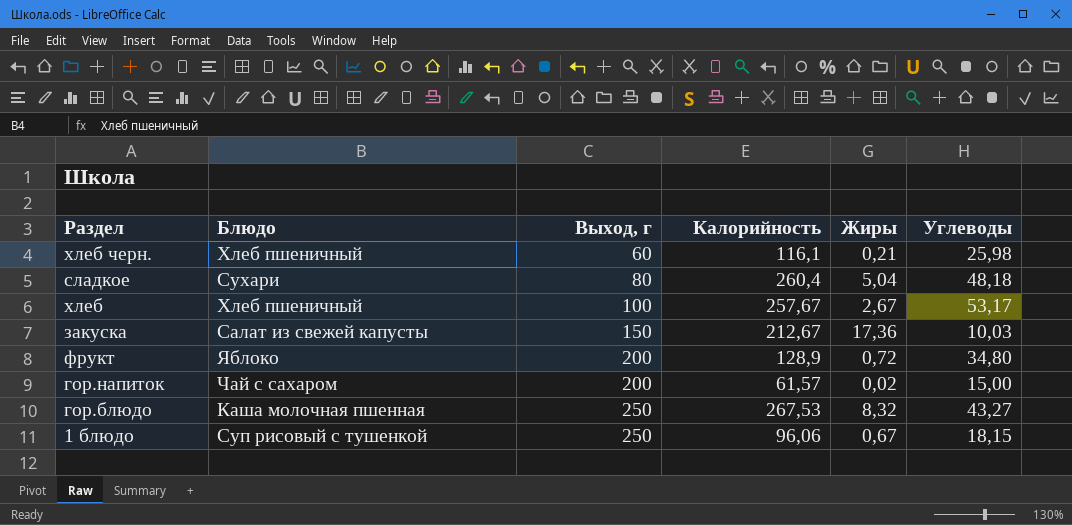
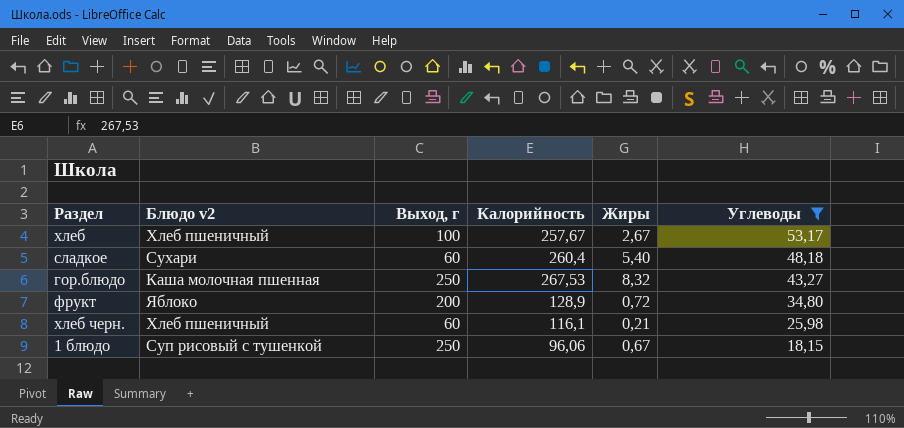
filter: none -> Углеводы >= 18,15
row order: Выход, г ascending -> Углеводы descending
column name: Блюдо -> Блюдо v2
сладкое | Выход, г: 80 -> 60
сладкое | Жиры: 5,04 -> 5,40

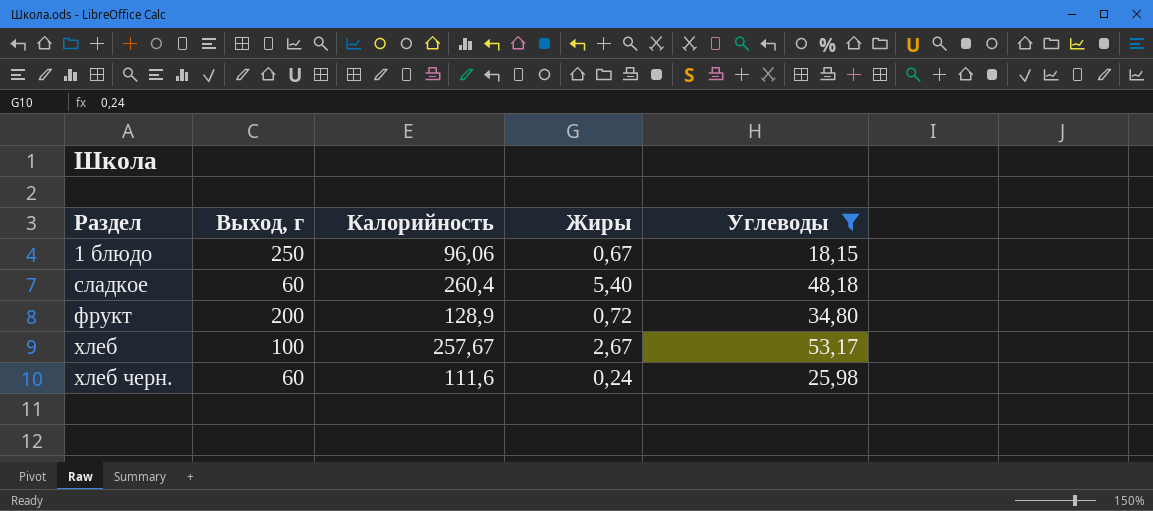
row order: Углеводы descending -> Раздел ascending
column Блюдо v2 | position: 2 -> none
row гор.блюдо: Каша молочная пшенная | 250 | 267,53 | 8,32 | 43,27 -> none
хлеб черн. | Калорийность: 116,1 -> 111,6
хлеб черн. | Жиры: 0,21 -> 0,24

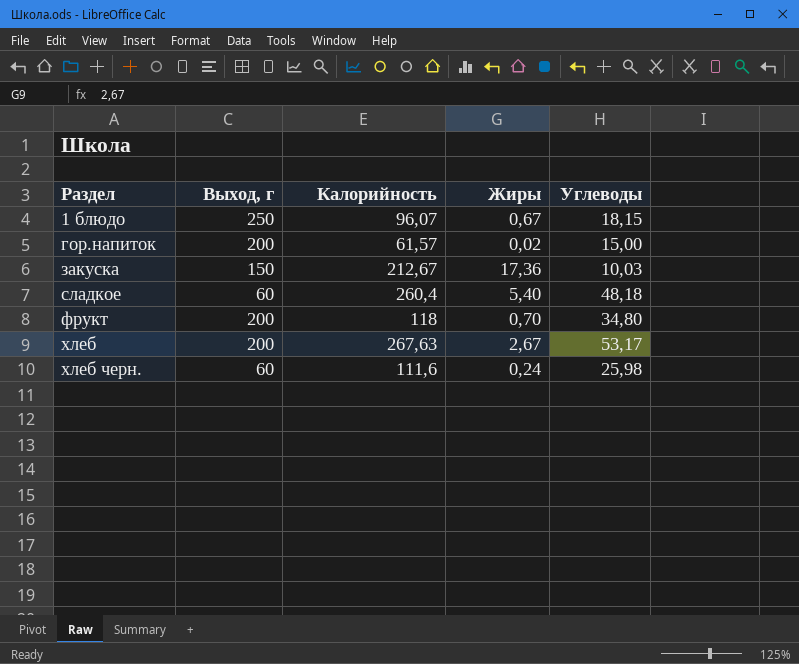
filter: Углеводы >= 18,15 -> none
1 блюдо | Калорийность: 96,06 -> 96,07
фрукт | Калорийность: 128,9 -> 118
фрукт | Жиры: 0,72 -> 0,70
хлеб | Выход, г: 100 -> 200
хлеб | Калорийность: 257,67 -> 267,63

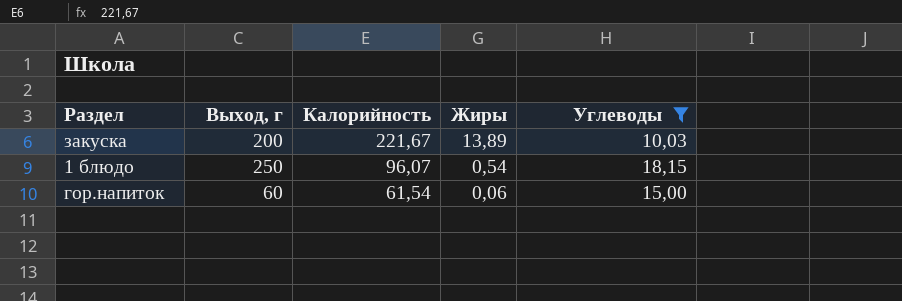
filter: none -> Углеводы <= 18,15
row order: Раздел ascending -> Калорийность descending
закуска | Выход, г: 150 -> 200
закуска | Калорийность: 212,67 -> 221,67
закуска | Жиры: 17,36 -> 13,89
1 блюдо | Жиры: 0,67 -> 0,54
гор.напиток | Выход, г: 200 -> 60
гор.напиток | Калорийность: 61,57 -> 61,54
гор.напиток | Жиры: 0,02 -> 0,06

